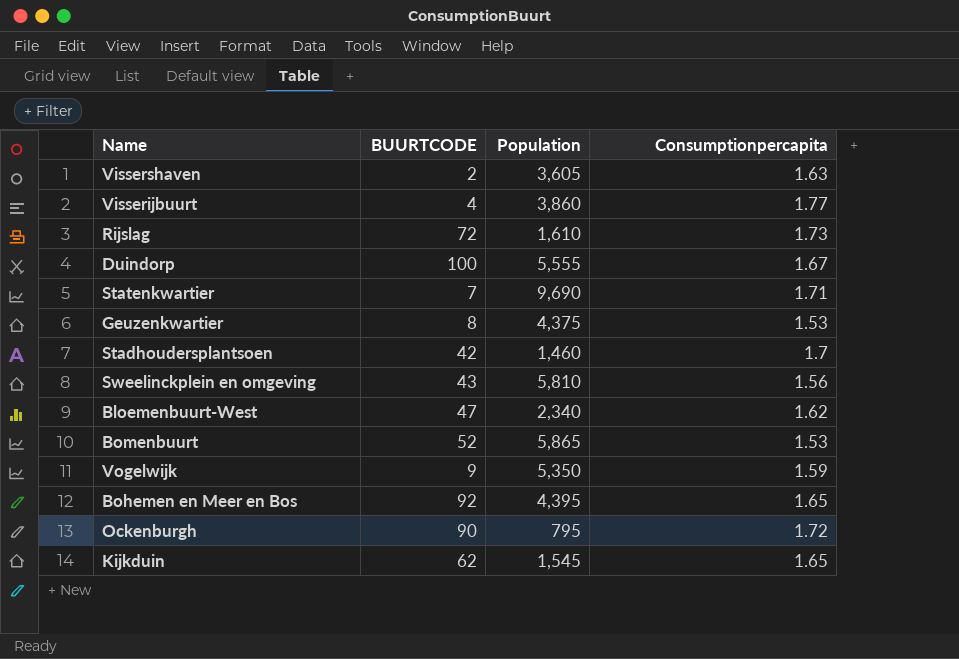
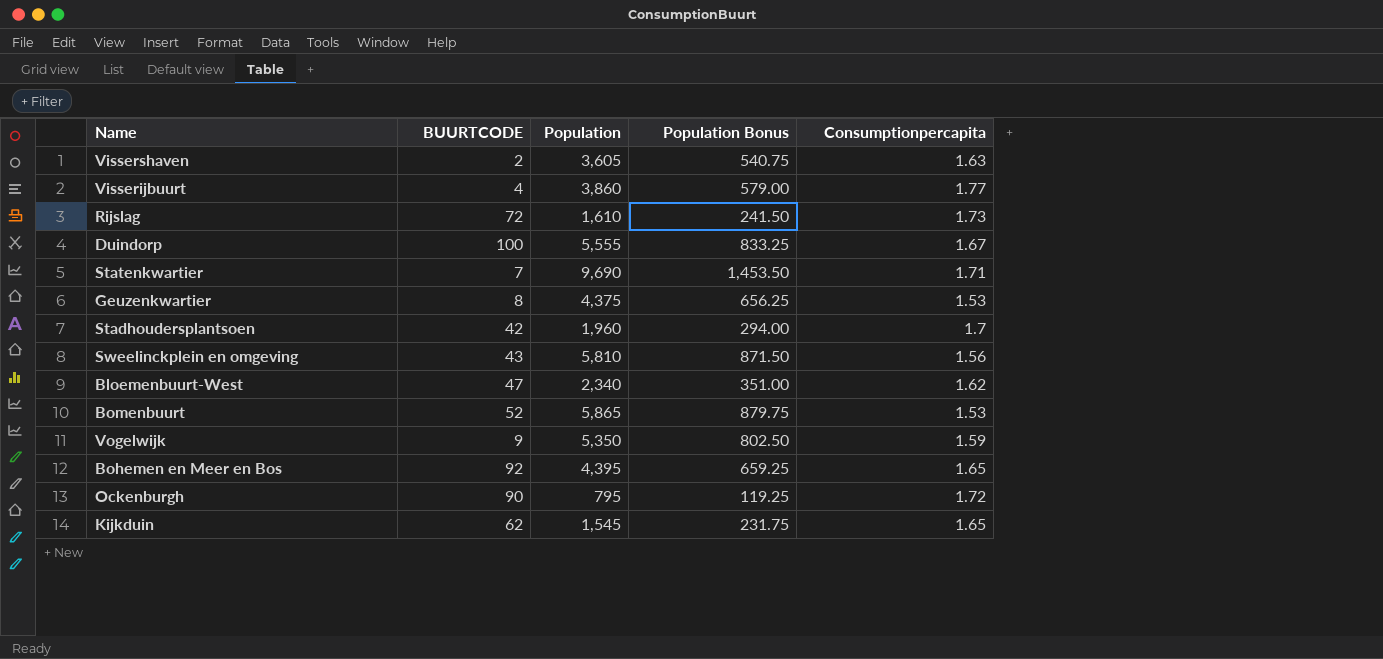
column Population Bonus | formula: none -> [Population] * 0.15
Stadhoudersplantsoen | Population: 1,460 -> 1,960

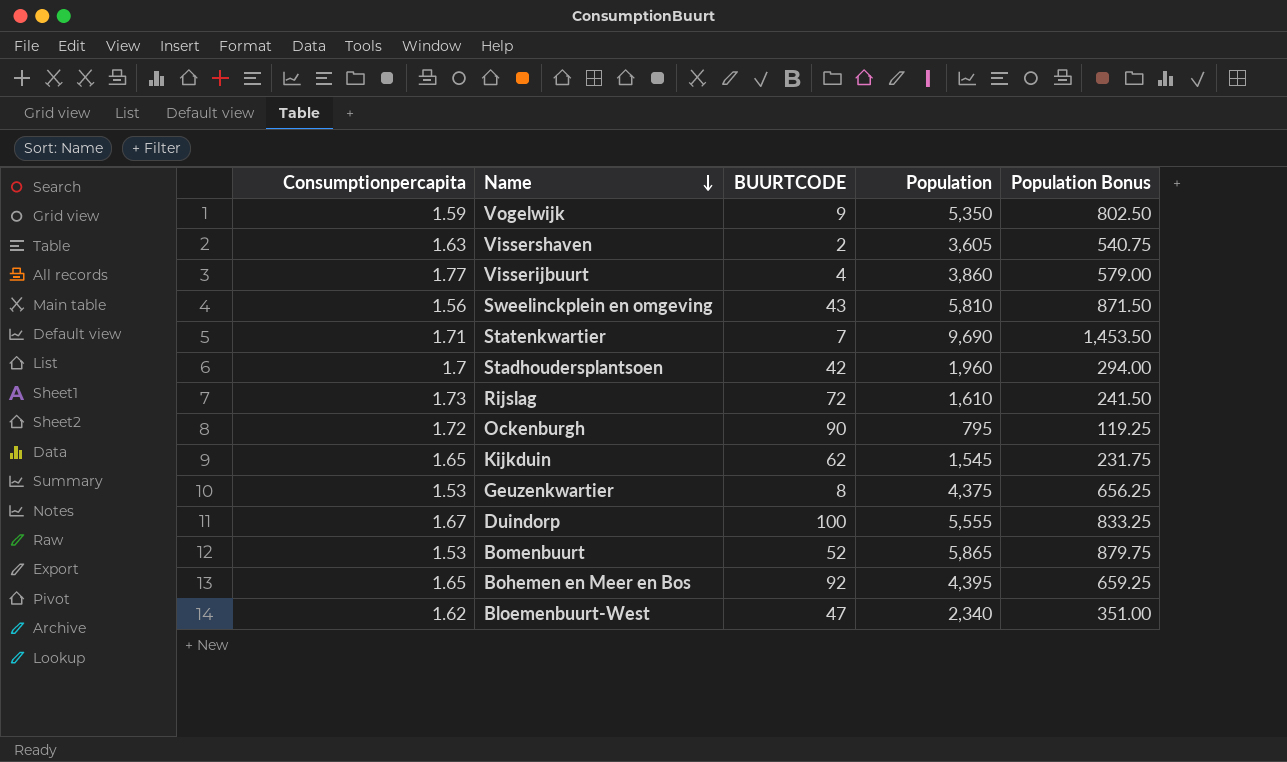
row order: none -> Name descending
column Consumptionpercapita | position: 5 -> 1

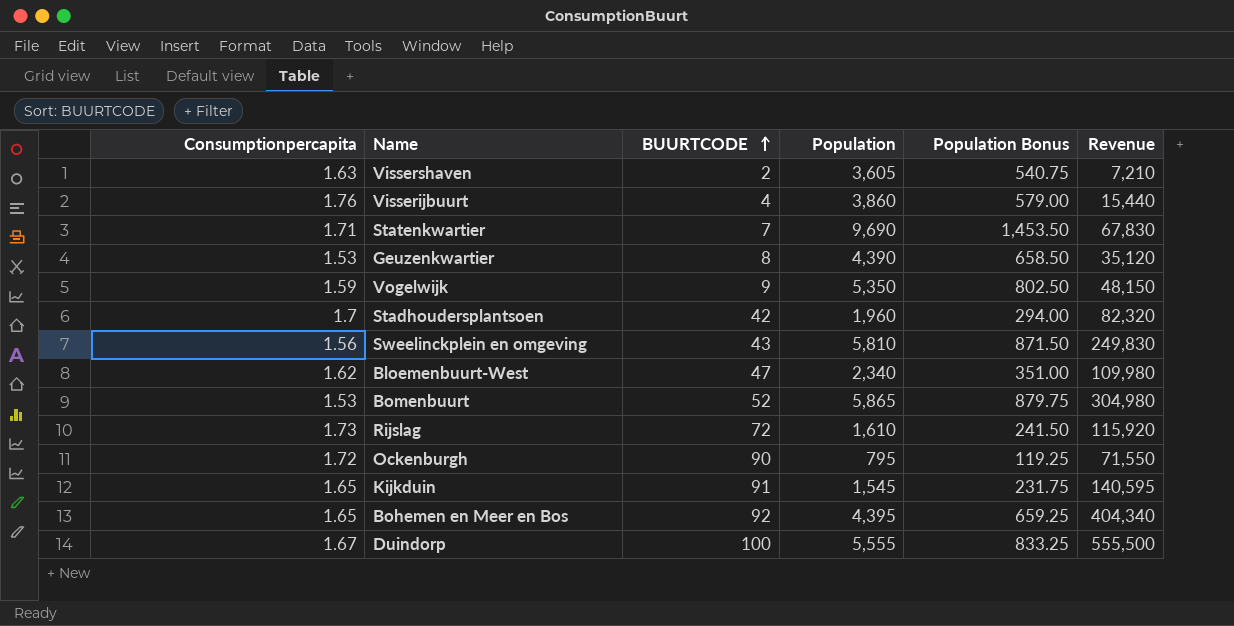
row order: Name descending -> BUURTCODE ascending
column Revenue | formula: none -> [BUURTCODE] * [Population]
Visserijbuurt | Consumptionpercapita: 1.77 -> 1.76
Geuzenkwartier | Population: 4,375 -> 4,390
Geuzenkwartier | Population Bonus: 656.25 -> 658.50
Kijkduin | BUURTCODE: 62 -> 91

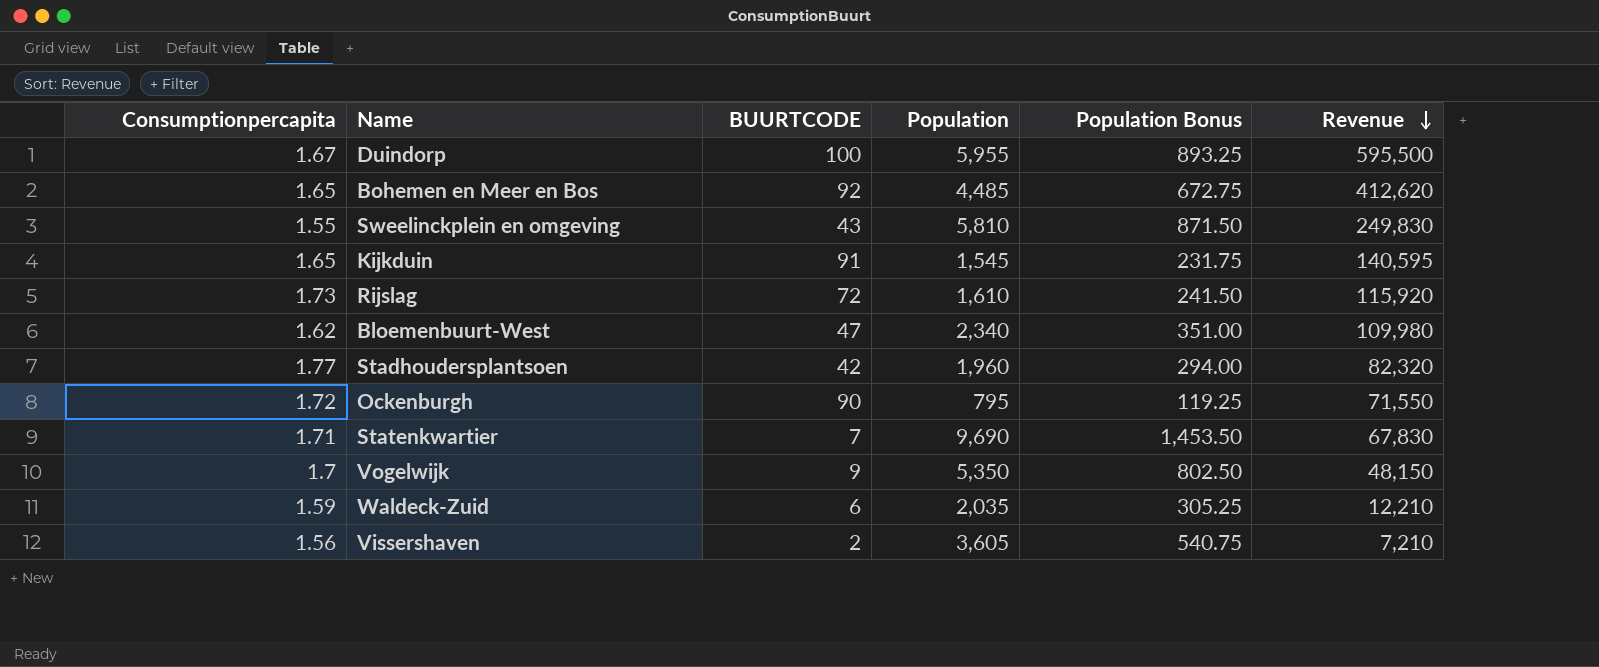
row order: BUURTCODE ascending -> Revenue descending
row Visserijbuurt: 1.76 | 4 | 3,860 | 579.00 | 15,440 -> none
row Geuzenkwartier: 1.53 | 8 | 4,390 | 658.50 | 35,120 -> none
row Bomenbuurt: 1.53 | 52 | 5,865 | 879.75 | 304,980 -> none
Duindorp | Population: 5,555 -> 5,955
Duindorp | Population Bonus: 833.25 -> 893.25
Duindorp | Revenue: 555,500 -> 595,500
Bohemen en Meer en Bos | Population: 4,395 -> 4,485
Bohemen en Meer en Bos | Population Bonus: 659.25 -> 672.75
Bohemen en Meer en Bos | Revenue: 404,340 -> 412,620
Sweelinckplein en omgeving | Consumptionpercapita: 1.56 -> 1.55
Stadhoudersplantsoen | Consumptionpercapita: 1.7 -> 1.77
Vogelwijk | Consumptionpercapita: 1.59 -> 1.7
row Waldeck-Zuid: none -> 1.59 | 6 | 2,035 | 305.25 | 12,210
Vissershaven | Consumptionpercapita: 1.63 -> 1.56

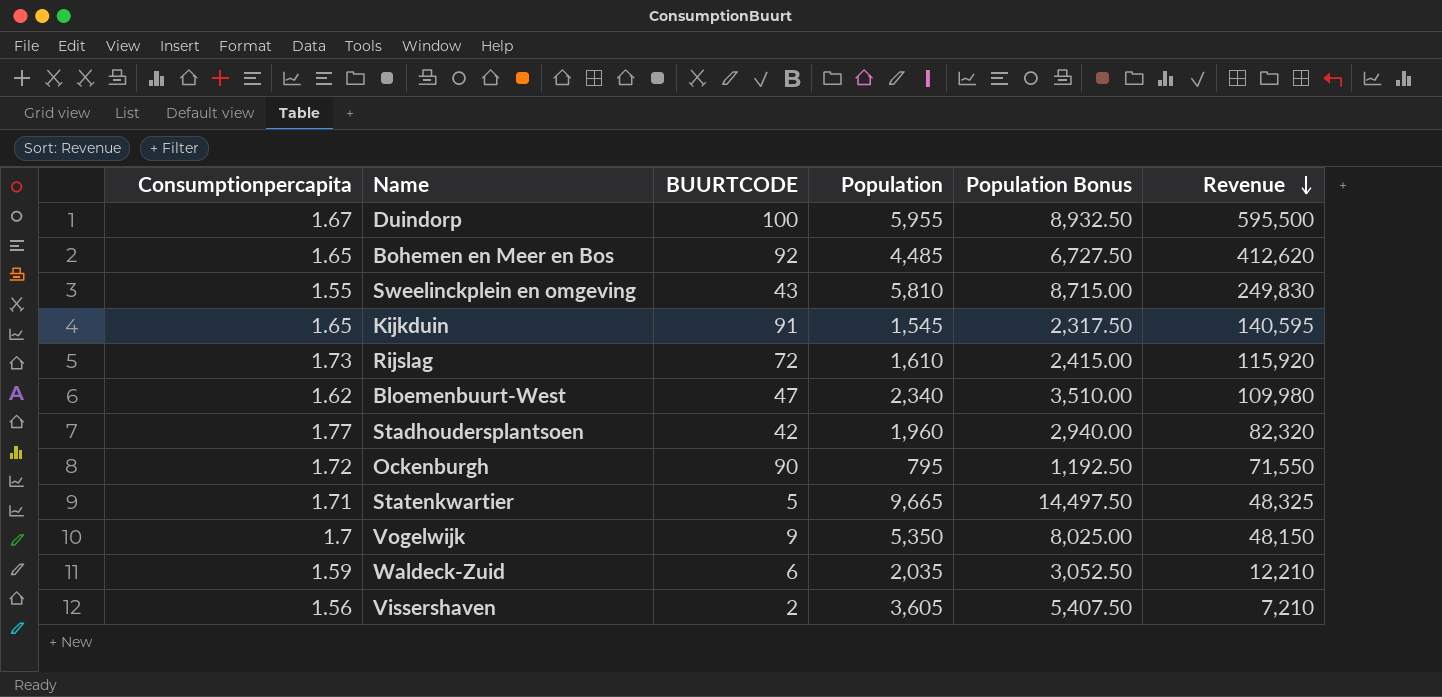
column Population Bonus | formula: [Population] * 0.15 -> [Population] * 1.5
Statenkwartier | BUURTCODE: 7 -> 5
Statenkwartier | Population: 9,690 -> 9,665
Statenkwartier | Revenue: 67,830 -> 48,325

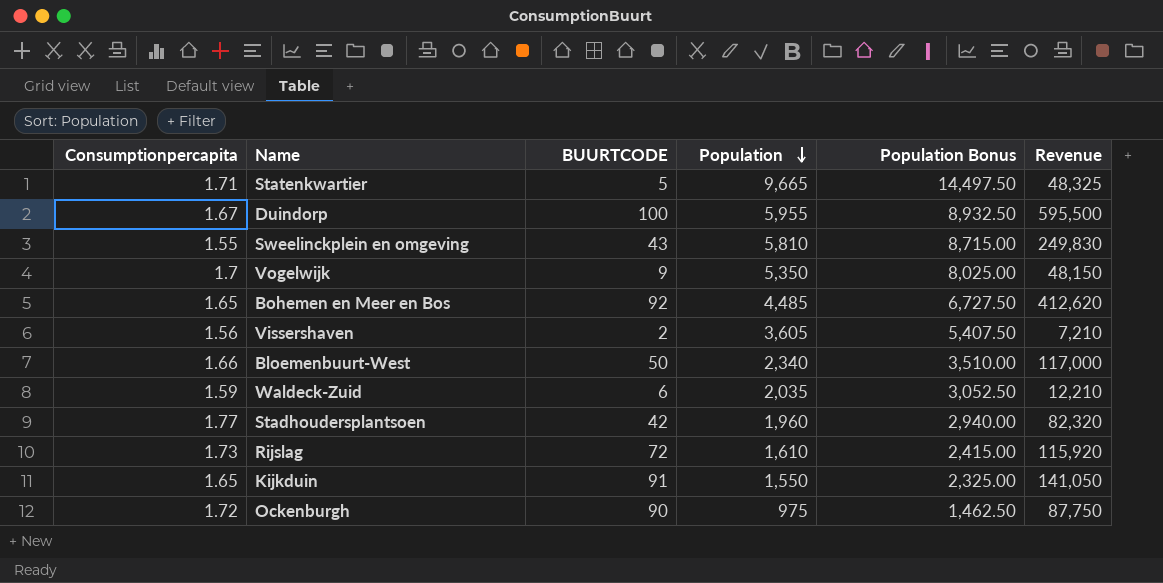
row order: Revenue descending -> Population descending
Bloemenbuurt-West | Consumptionpercapita: 1.62 -> 1.66
Bloemenbuurt-West | BUURTCODE: 47 -> 50
Bloemenbuurt-West | Revenue: 109,980 -> 117,000
Kijkduin | Population: 1,545 -> 1,550
Kijkduin | Population Bonus: 2,317.50 -> 2,325.00
Kijkduin | Revenue: 140,595 -> 141,050
Ockenburgh | Population: 795 -> 975
Ockenburgh | Population Bonus: 1,192.50 -> 1,462.50
Ockenburgh | Revenue: 71,550 -> 87,750

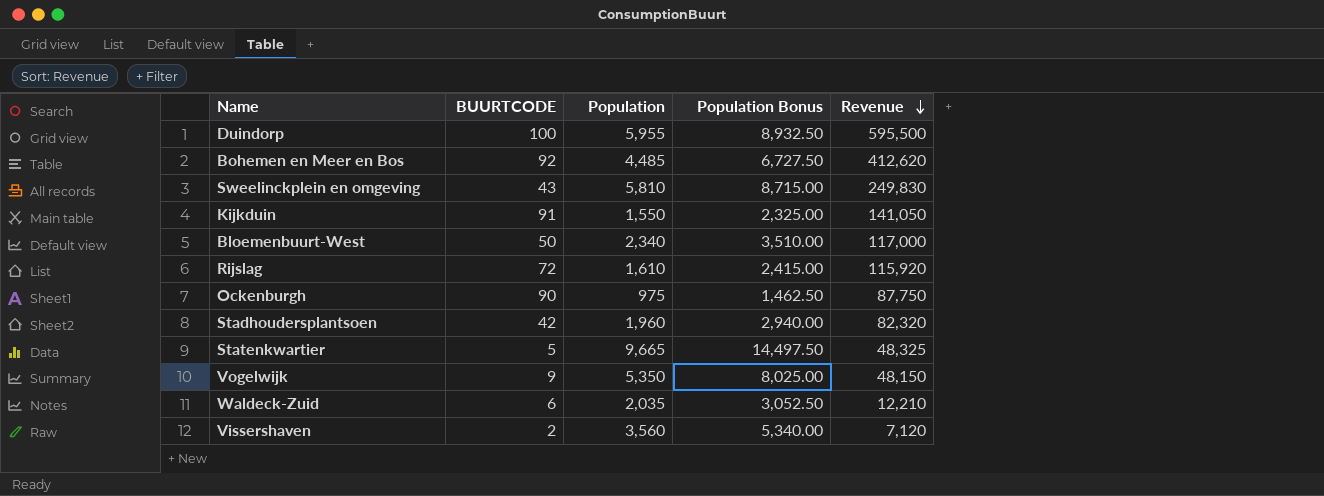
row order: Population descending -> Revenue descending
column Consumptionpercapita | position: 1 -> none
Vissershaven | Population: 3,605 -> 3,560
Vissershaven | Population Bonus: 5,407.50 -> 5,340.00
Vissershaven | Revenue: 7,210 -> 7,120

